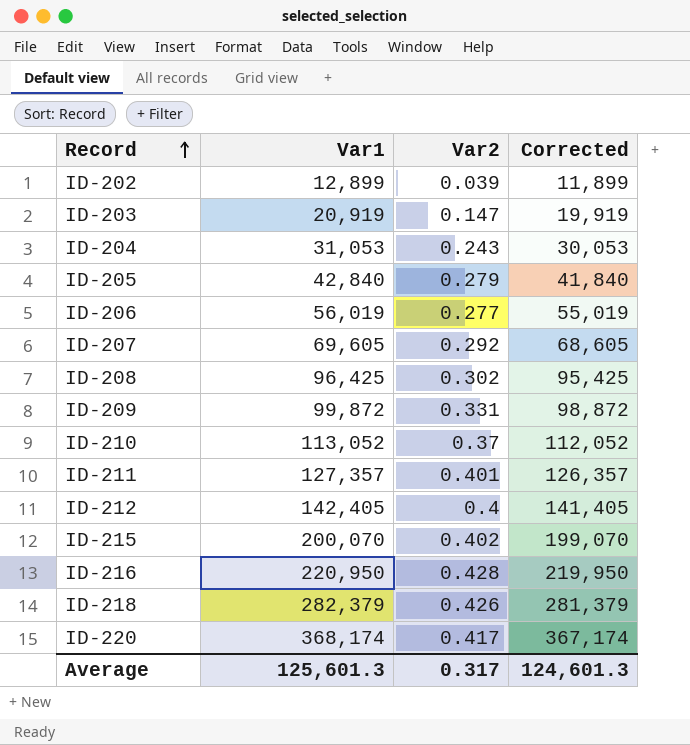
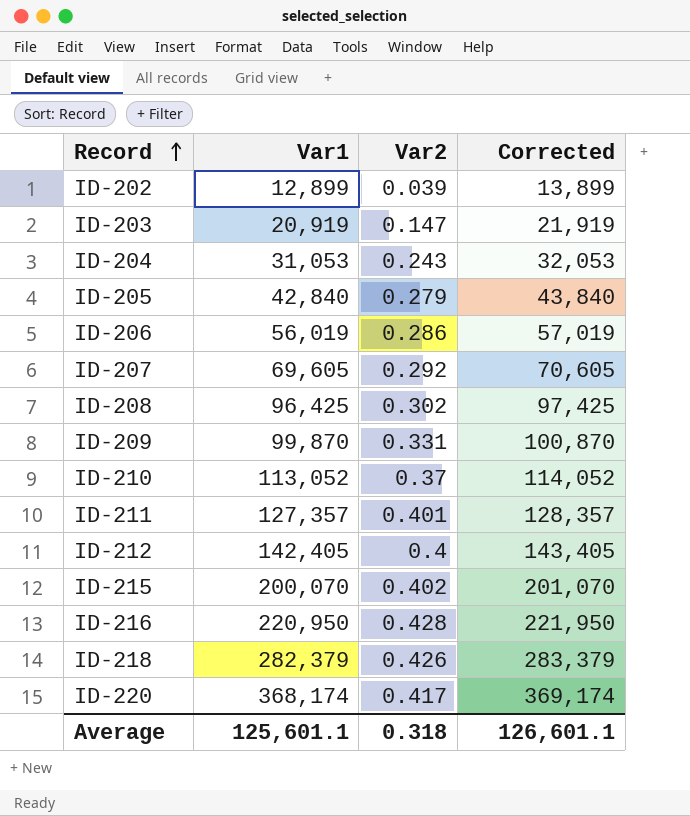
column Corrected | formula: [Var1] - 1000 -> [Var1] + 1000
ID-206 | Var2: 0.277 -> 0.286
ID-209 | Var1: 99,872 -> 99,870
Average | Var1: 125,601.3 -> 125,601.1
Average | Var2: 0.317 -> 0.318
Average | Corrected: 124,601.3 -> 126,601.1

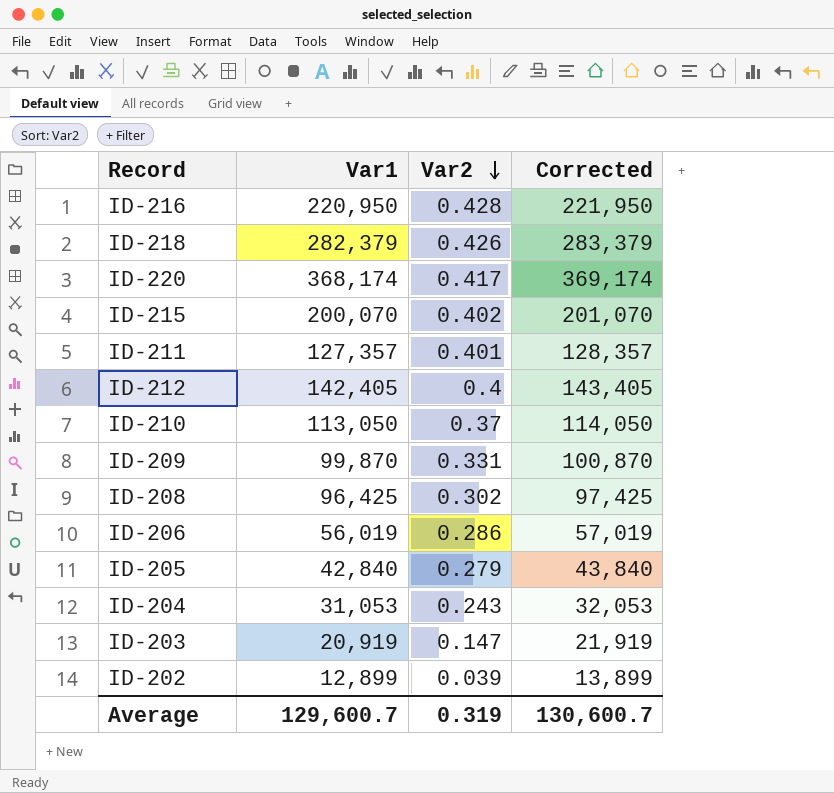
row order: Record ascending -> Var2 descending
row ID-207: 69,605 | 0.292 | 70,605 -> none
ID-210 | Var1: 113,052 -> 113,050
ID-210 | Corrected: 114,052 -> 114,050
Average | Var1: 125,601.1 -> 129,600.7
Average | Var2: 0.318 -> 0.319
Average | Corrected: 126,601.1 -> 130,600.7

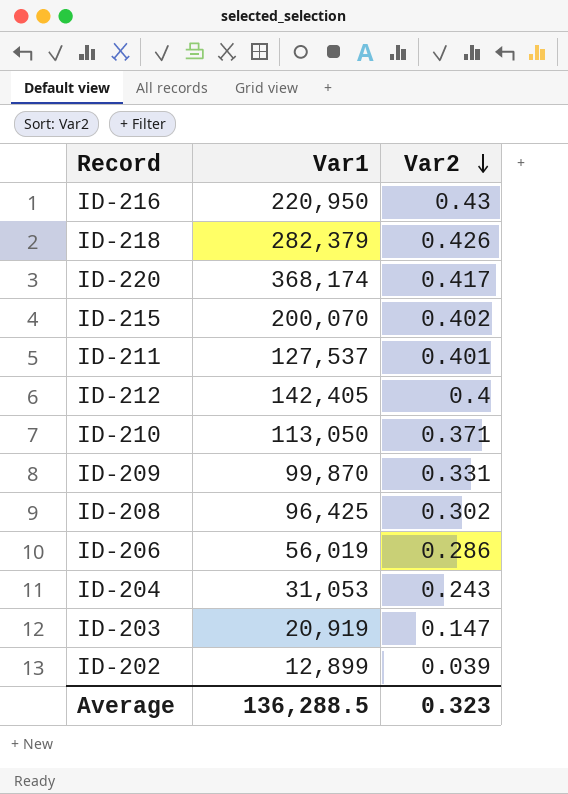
column Corrected | formula: [Var1] + 1000 -> none
row ID-205: 42,840 | 0.279 | 43,840 -> none
ID-216 | Var2: 0.428 -> 0.43
ID-211 | Var1: 127,357 -> 127,537
ID-210 | Var2: 0.37 -> 0.371
Average | Var1: 129,600.7 -> 136,288.5
Average | Var2: 0.319 -> 0.323

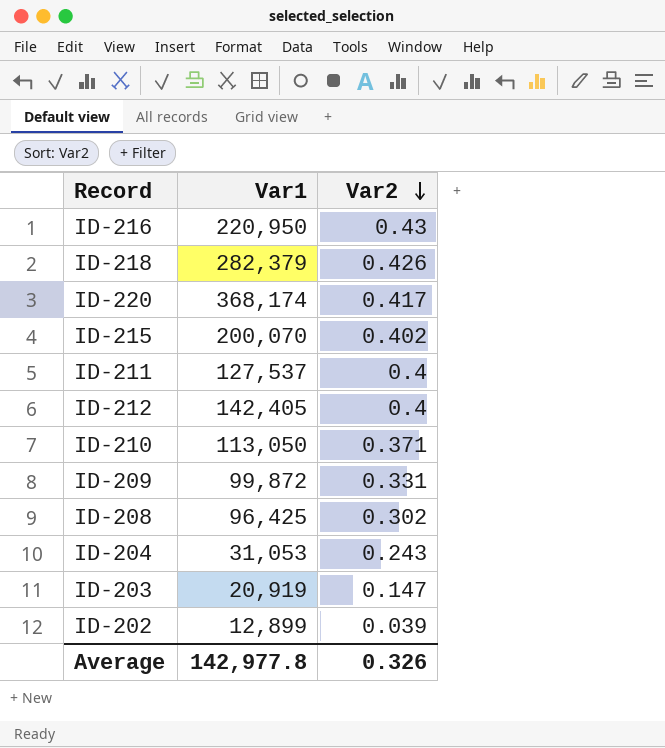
row ID-206: 56,019 | 0.286 -> none
ID-211 | Var2: 0.401 -> 0.4
ID-209 | Var1: 99,870 -> 99,872
Average | Var1: 136,288.5 -> 142,977.8
Average | Var2: 0.323 -> 0.326

